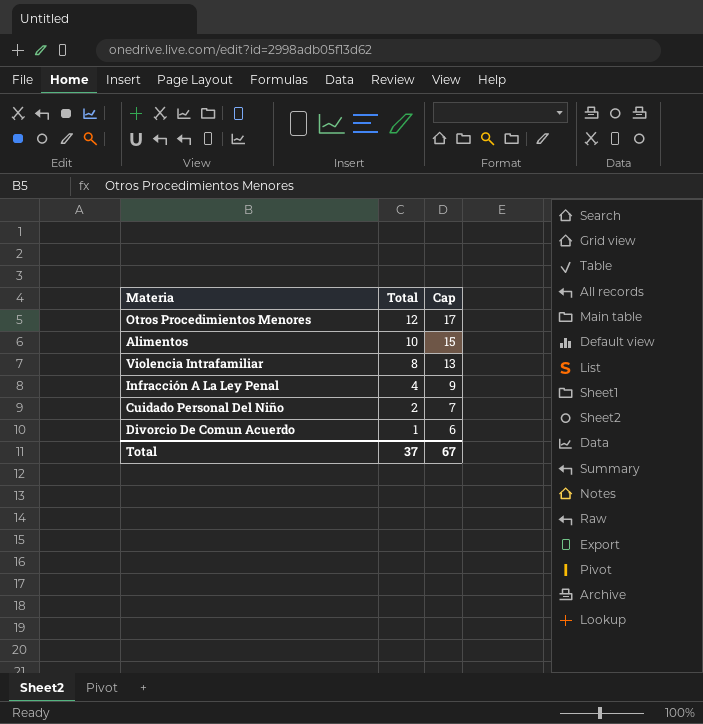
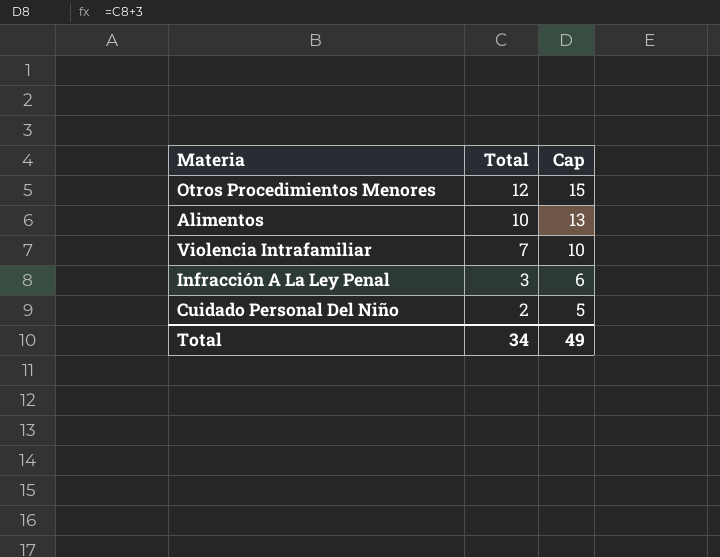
column Cap | formula: [Total] + 5 -> [Total] + 3
row Divorcio De Comun Acuerdo: 1 | 6 -> none
Violencia Intrafamiliar | Total: 8 -> 7
Infracción A La Ley Penal | Total: 4 -> 3
Total | Total: 37 -> 34
Total | Cap: 67 -> 49

